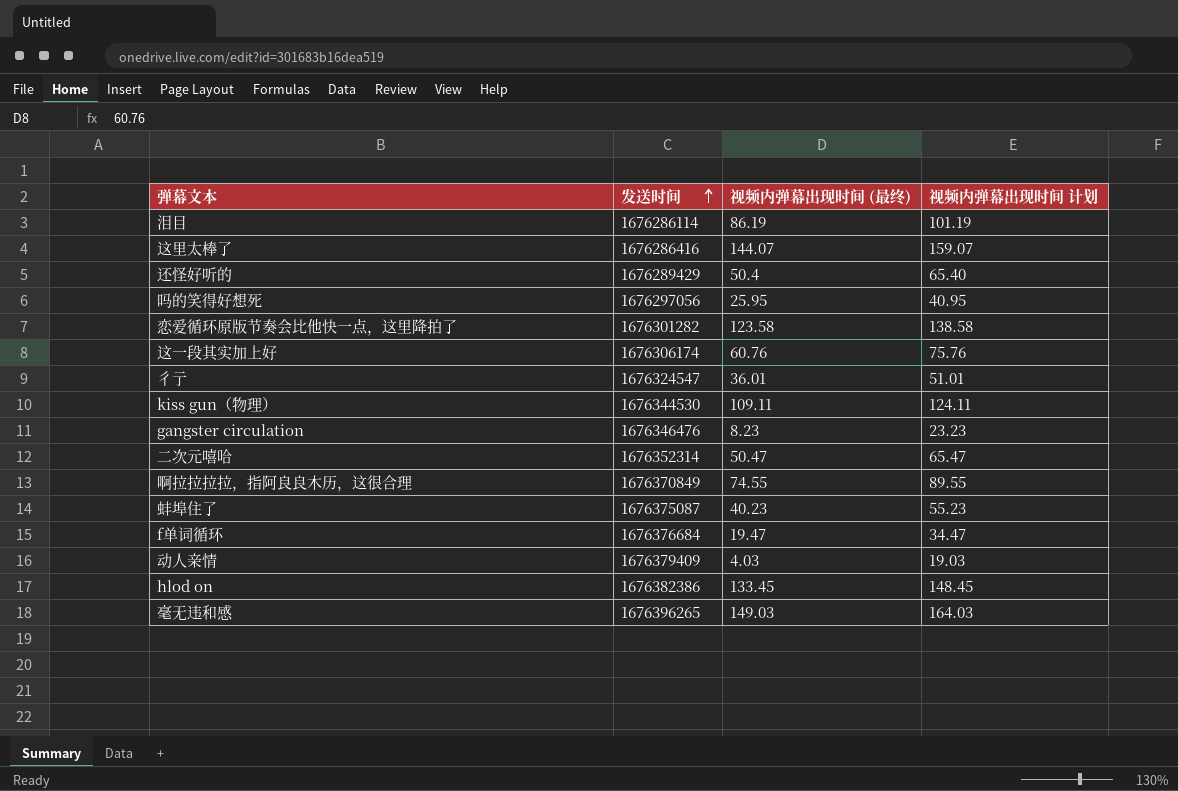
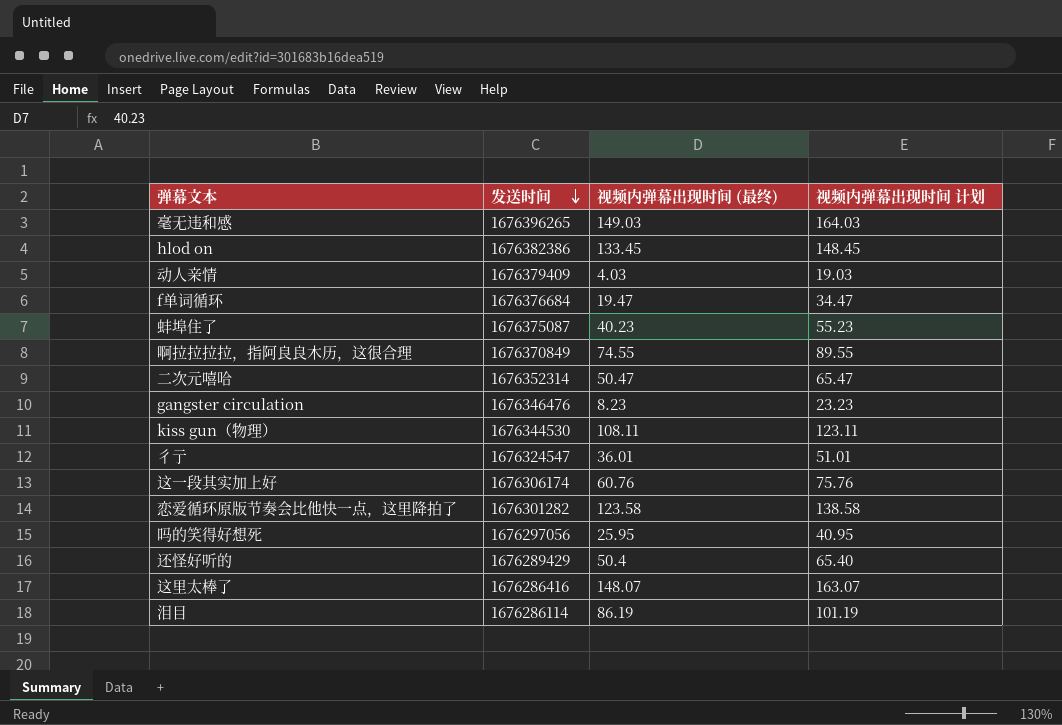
row order: 发送时间 ascending -> 发送时间 descending
kiss gun（物理） | 视频内弹幕出现时间 (最终): 109.11 -> 108.11
kiss gun（物理） | 视频内弹幕出现时间 计划: 124.11 -> 123.11
这里太棒了 | 视频内弹幕出现时间 (最终): 144.07 -> 148.07
这里太棒了 | 视频内弹幕出现时间 计划: 159.07 -> 163.07

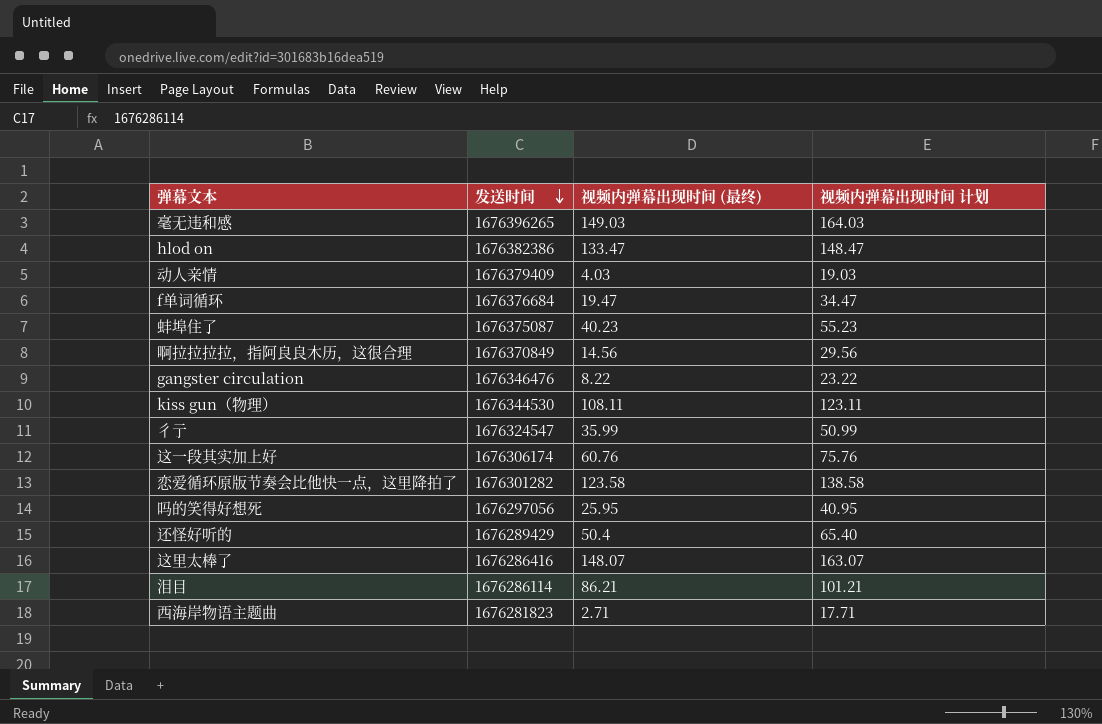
row 二次元嘻哈: 1676352314 | 50.47 | 65.47 -> none
hlod on | 视频内弹幕出现时间 (最终): 133.45 -> 133.47
hlod on | 视频内弹幕出现时间 计划: 148.45 -> 148.47
啊拉拉拉拉，指阿良良木历，这很合理 | 视频内弹幕出现时间 (最终): 74.55 -> 14.56
啊拉拉拉拉，指阿良良木历，这很合理 | 视频内弹幕出现时间 计划: 89.55 -> 29.56
gangster circulation | 视频内弹幕出现时间 (最终): 8.23 -> 8.22
gangster circulation | 视频内弹幕出现时间 计划: 23.23 -> 23.22
彳亍 | 视频内弹幕出现时间 (最终): 36.01 -> 35.99
彳亍 | 视频内弹幕出现时间 计划: 51.01 -> 50.99
泪目 | 视频内弹幕出现时间 (最终): 86.19 -> 86.21
泪目 | 视频内弹幕出现时间 计划: 101.19 -> 101.21
row 西海岸物语主题曲: none -> 1676281823 | 2.71 | 17.71

